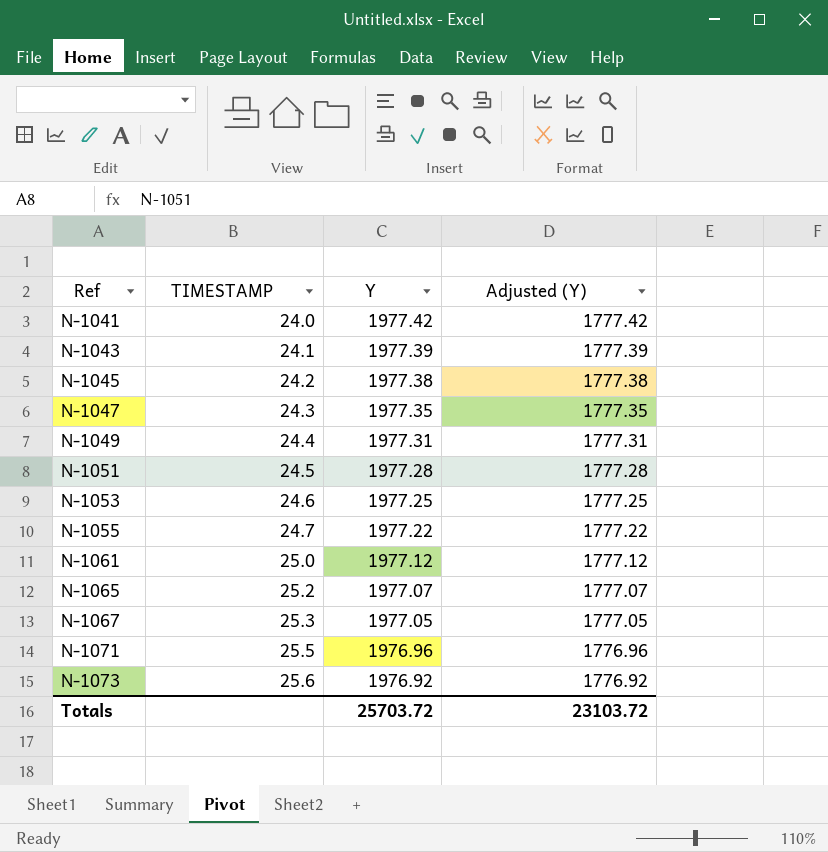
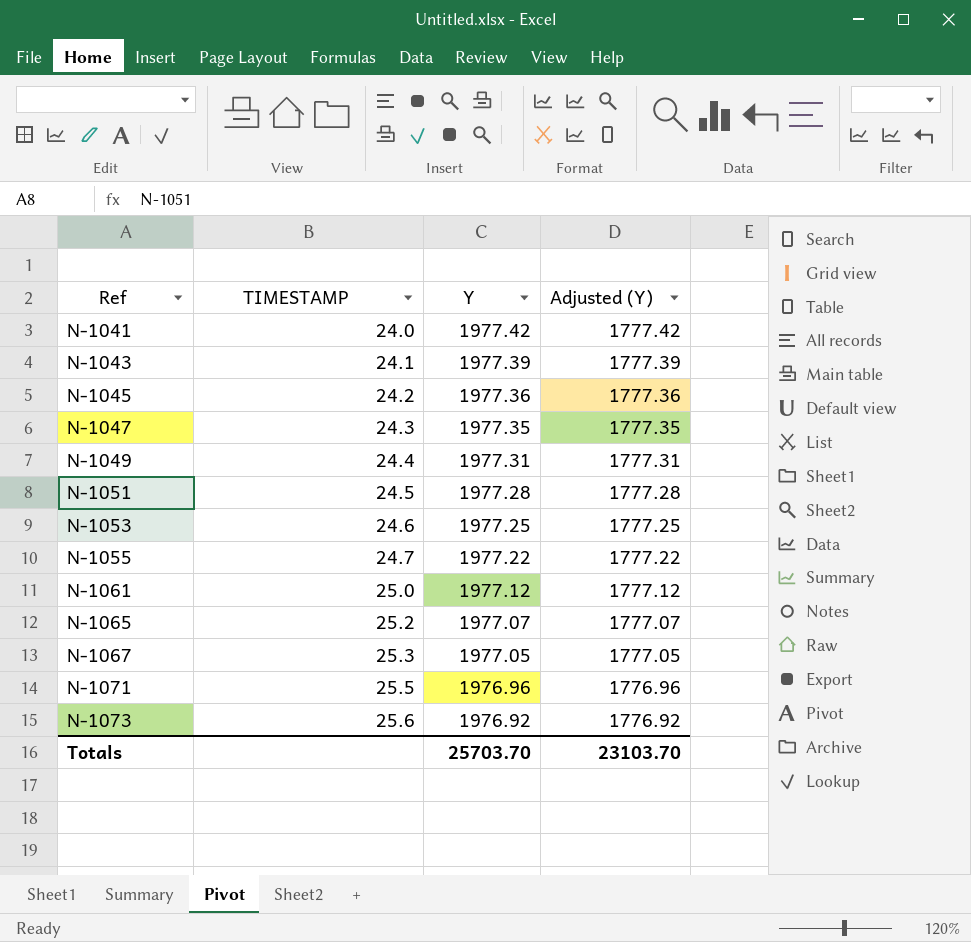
N-1045 | Y: 1977.38 -> 1977.36
N-1045 | Adjusted (Y): 1777.38 -> 1777.36
Totals | Y: 25703.72 -> 25703.70
Totals | Adjusted (Y): 23103.72 -> 23103.70

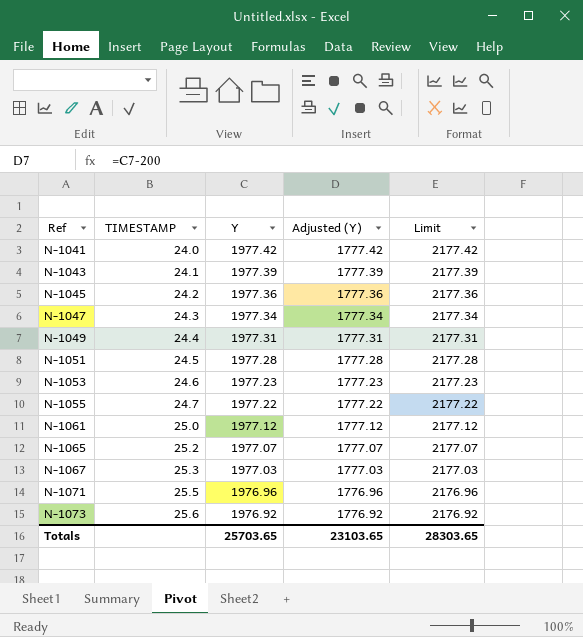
column Limit | formula: none -> [Y] + 200
N-1047 | Y: 1977.35 -> 1977.34
N-1047 | Adjusted (Y): 1777.35 -> 1777.34
N-1053 | Y: 1977.25 -> 1977.23
N-1053 | Adjusted (Y): 1777.25 -> 1777.23
N-1067 | Y: 1977.05 -> 1977.03
N-1067 | Adjusted (Y): 1777.05 -> 1777.03
Totals | Y: 25703.70 -> 25703.65
Totals | Adjusted (Y): 23103.70 -> 23103.65

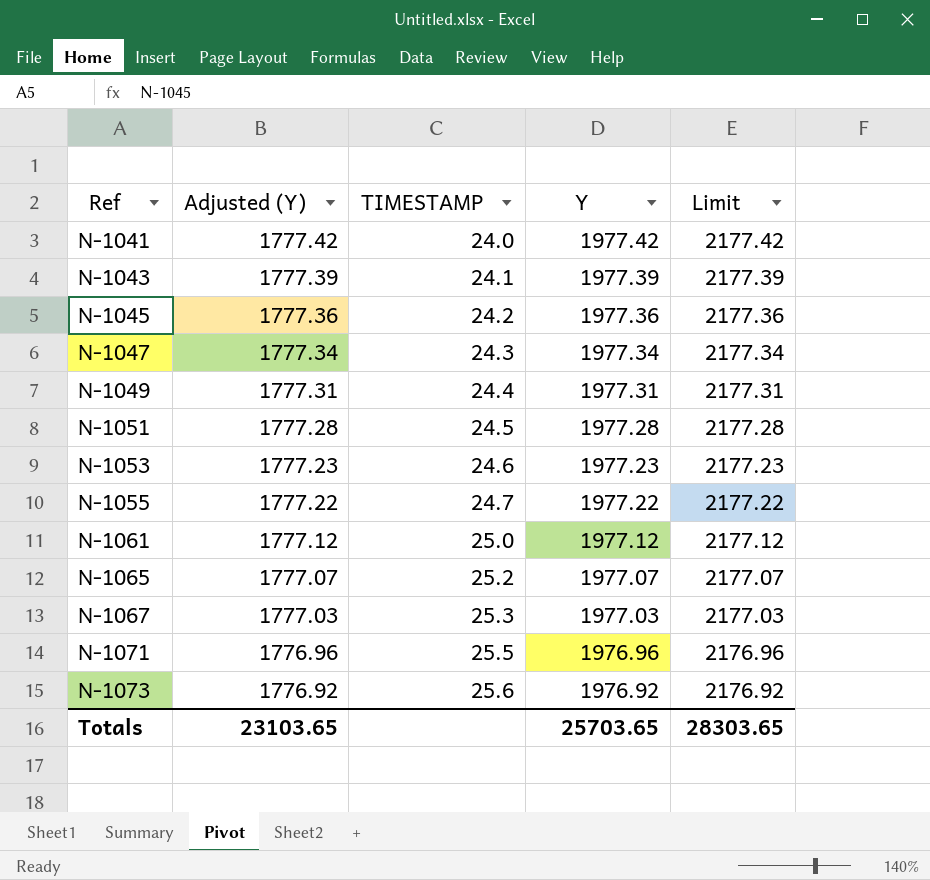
column Adjusted (Y) | position: 4 -> 2

